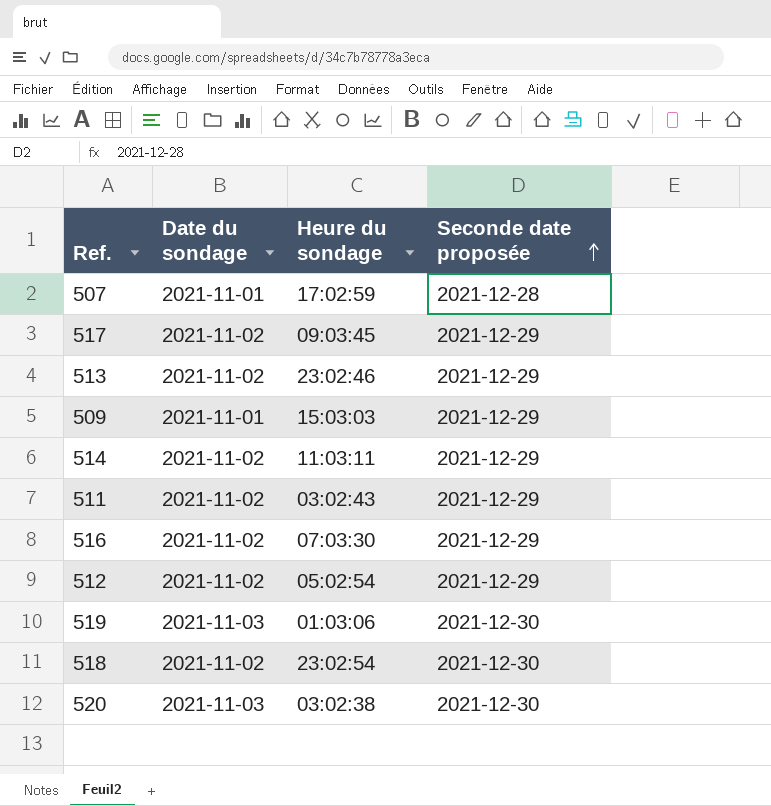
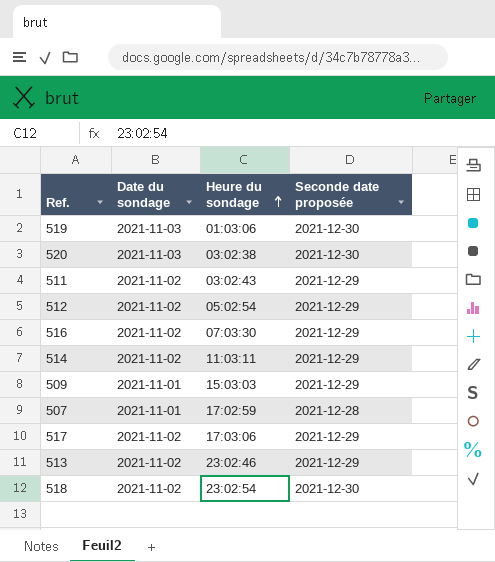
row order: Seconde date proposée ascending -> Heure du sondage ascending
517 | Heure du sondage: 09:03:45 -> 17:03:06

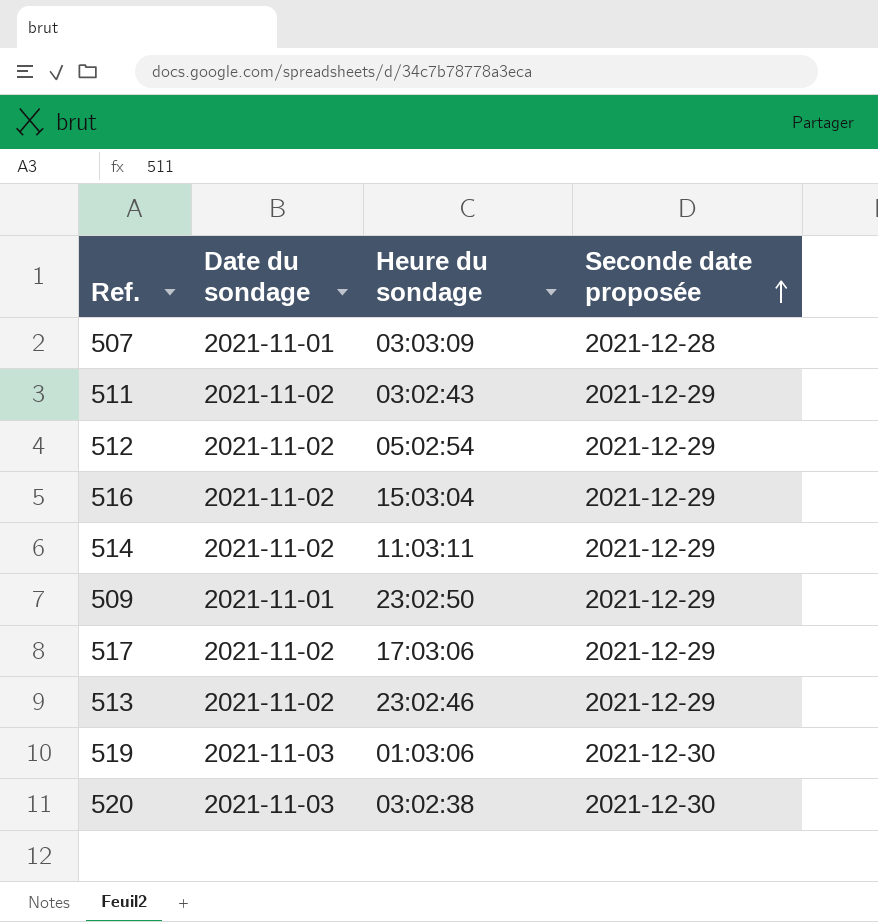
row order: Heure du sondage ascending -> Seconde date proposée ascending
row 518: 2021-11-02 | 23:02:54 | 2021-12-30 -> none
507 | Heure du sondage: 17:02:59 -> 03:03:09
516 | Heure du sondage: 07:03:30 -> 15:03:04
509 | Heure du sondage: 15:03:03 -> 23:02:50

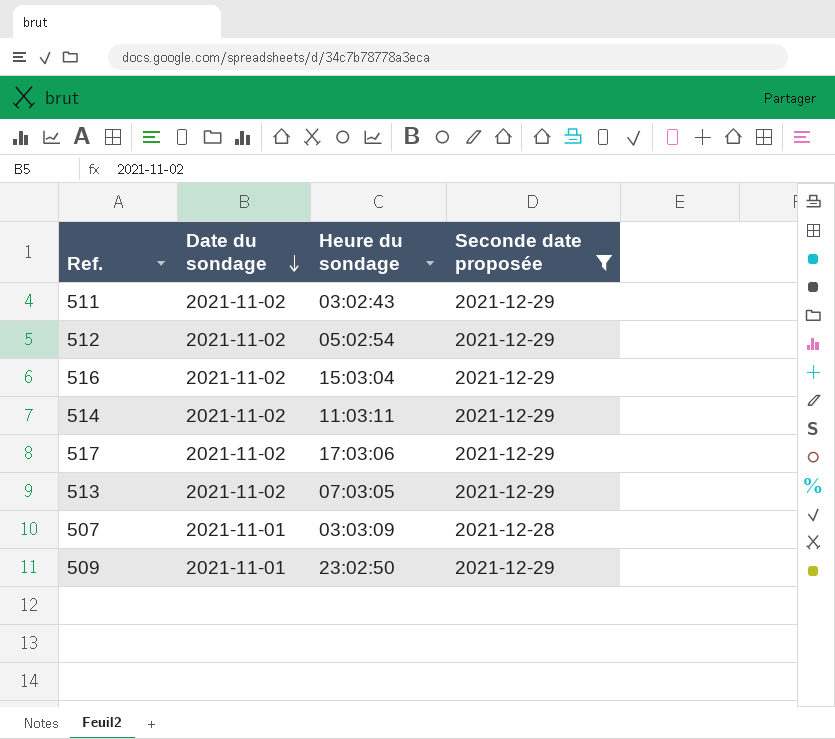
filter: none -> Seconde date proposée != 2021-12-30
row order: Seconde date proposée ascending -> Date du sondage descending
513 | Heure du sondage: 23:02:46 -> 07:03:05

